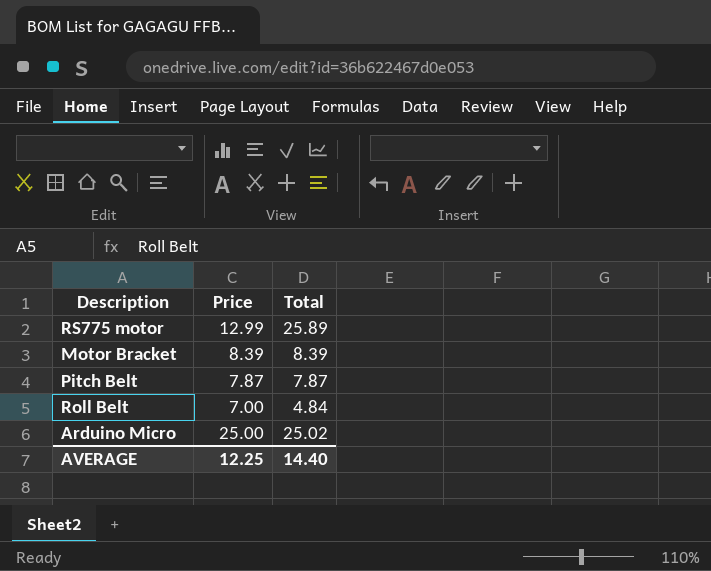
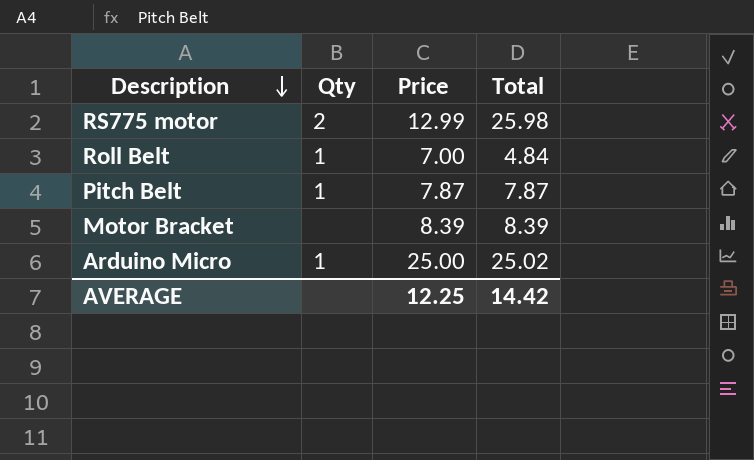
row order: none -> Description descending
column Qty | position: none -> 2
RS775 motor | Total: 25.89 -> 25.98
AVERAGE | Total: 14.40 -> 14.42

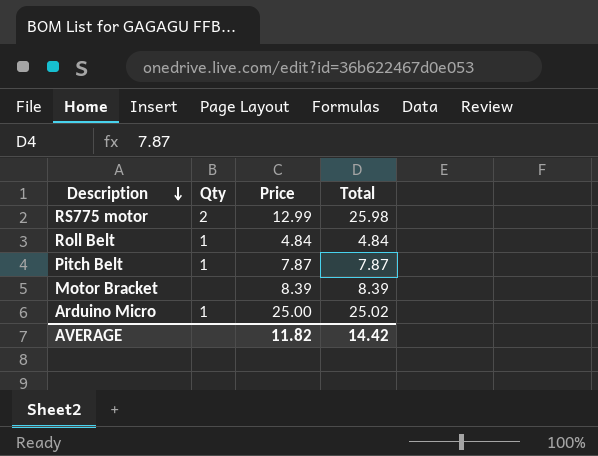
Roll Belt | Price: 7.00 -> 4.84
AVERAGE | Price: 12.25 -> 11.82

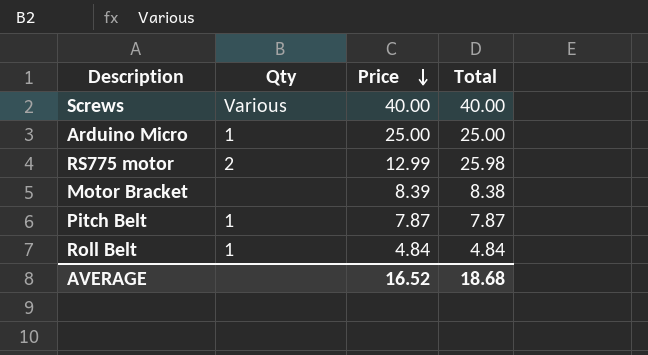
row order: Description descending -> Price descending
row Screws: none -> Various | 40.00 | 40.00
Arduino Micro | Total: 25.02 -> 25.00
Motor Bracket | Total: 8.39 -> 8.38
AVERAGE | Price: 11.82 -> 16.52
AVERAGE | Total: 14.42 -> 18.68

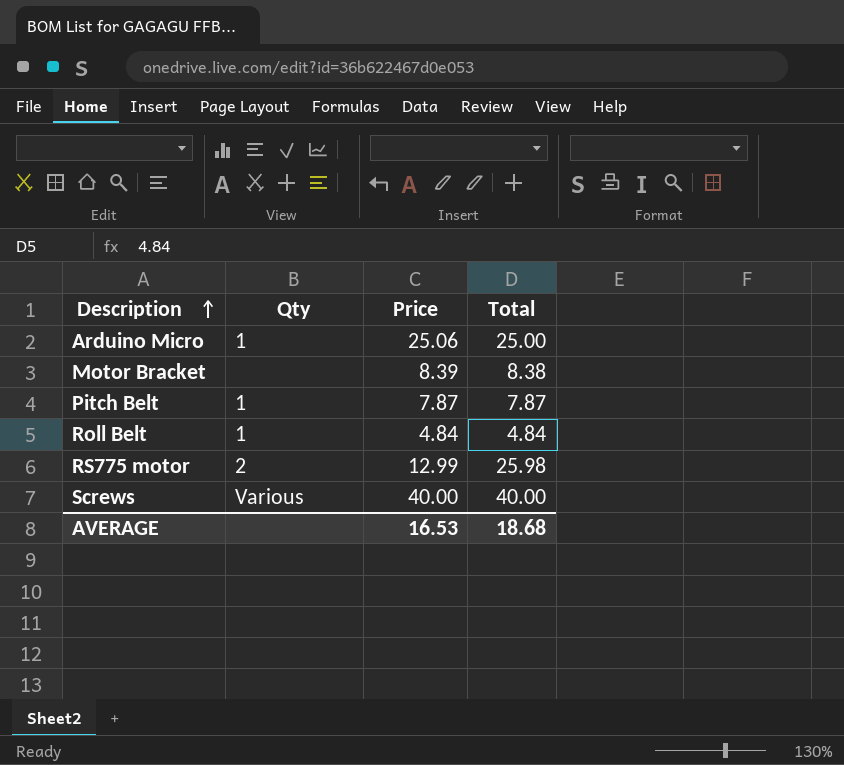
row order: Price descending -> Description ascending
Arduino Micro | Price: 25.00 -> 25.06
AVERAGE | Price: 16.52 -> 16.53

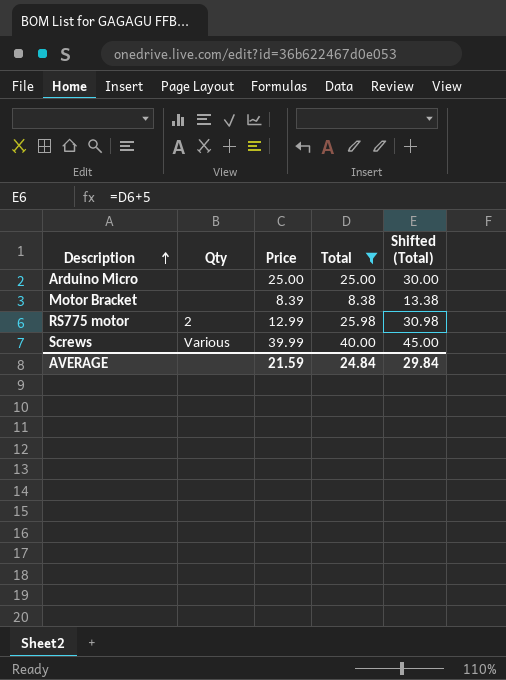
filter: none -> Total >= 8.38
column Shifted (Total) | formula: none -> [Total] + 5
Arduino Micro | Qty: 1 -> none
Arduino Micro | Price: 25.06 -> 25.00
Screws | Price: 40.00 -> 39.99
AVERAGE | Price: 16.53 -> 21.59
AVERAGE | Total: 18.68 -> 24.84

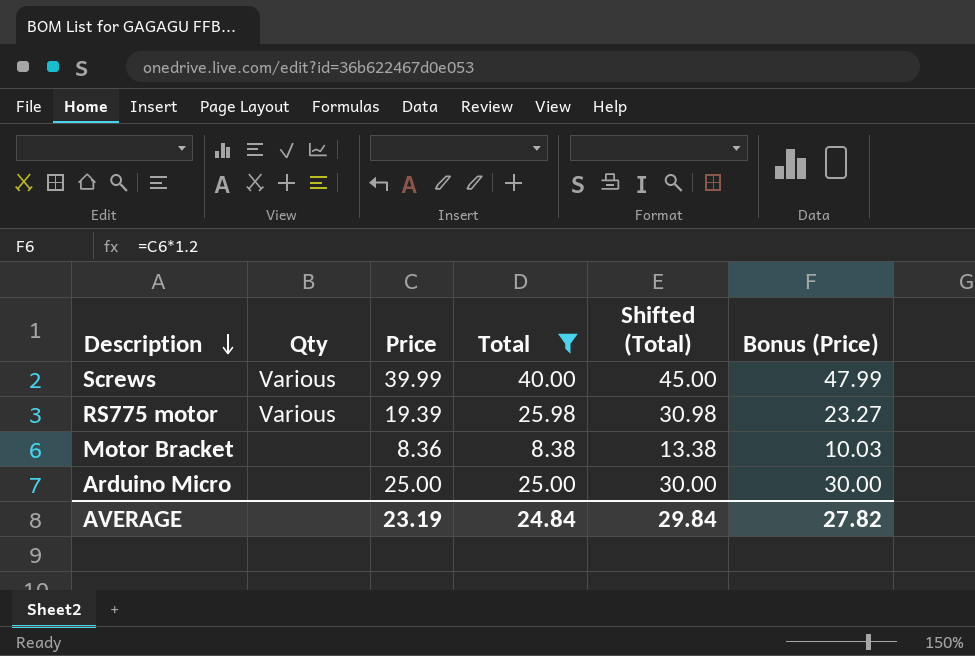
row order: Description ascending -> Description descending
column Bonus (Price) | formula: none -> [Price] * 1.2
RS775 motor | Qty: 2 -> Various
RS775 motor | Price: 12.99 -> 19.39
Motor Bracket | Price: 8.39 -> 8.36
AVERAGE | Price: 21.59 -> 23.19

